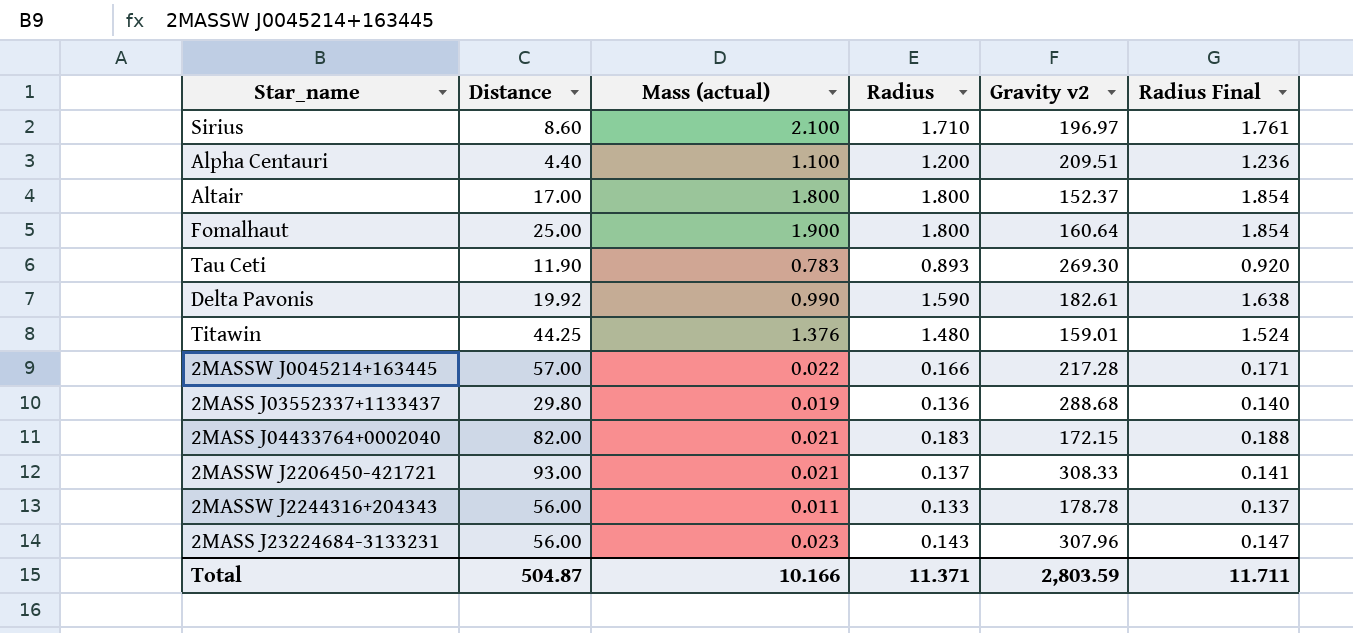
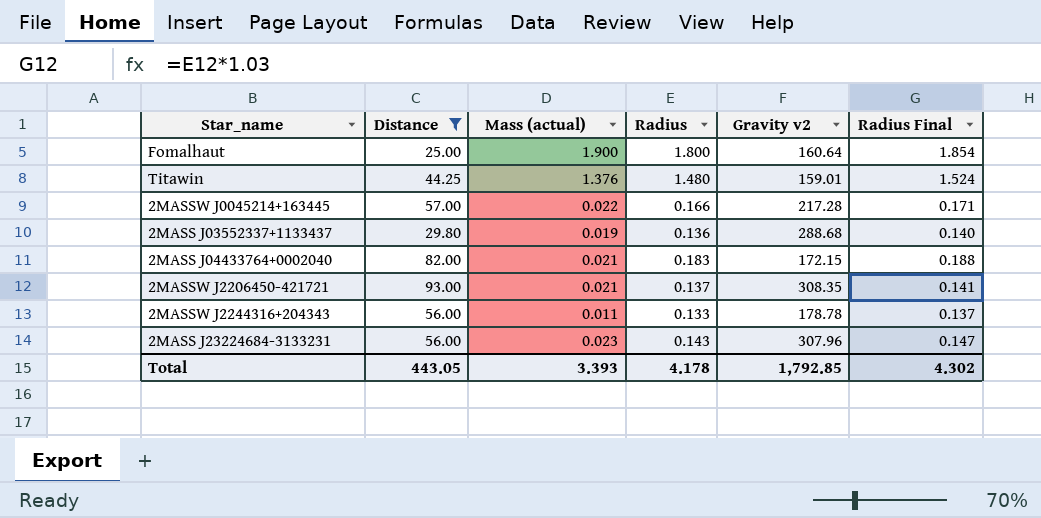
filter: none -> Distance >= 25.00
2MASSW J2206450-421721 | Gravity v2: 308.33 -> 308.35
Total | Distance: 504.87 -> 443.05
Total | Mass (actual): 10.166 -> 3.393
Total | Radius: 11.371 -> 4.178
Total | Gravity v2: 2,803.59 -> 1,792.85
Total | Radius Final: 11.711 -> 4.302

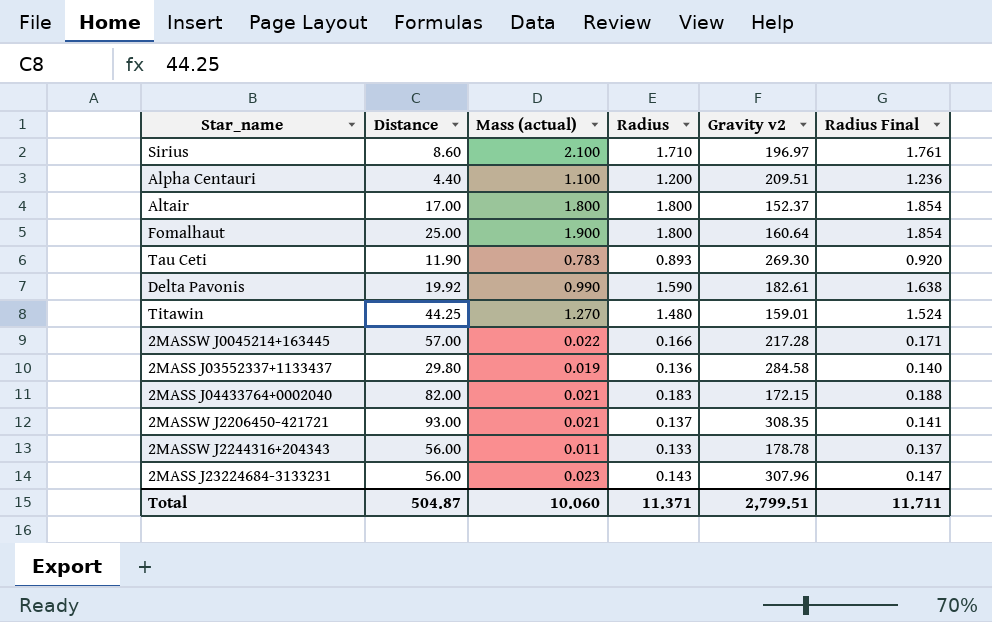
filter: Distance >= 25.00 -> none
Titawin | Mass (actual): 1.376 -> 1.270
2MASS J03552337+1133437 | Gravity v2: 288.68 -> 284.58
Total | Distance: 443.05 -> 504.87
Total | Mass (actual): 3.393 -> 10.060
Total | Radius: 4.178 -> 11.371
Total | Gravity v2: 1,792.85 -> 2,799.51
Total | Radius Final: 4.302 -> 11.711

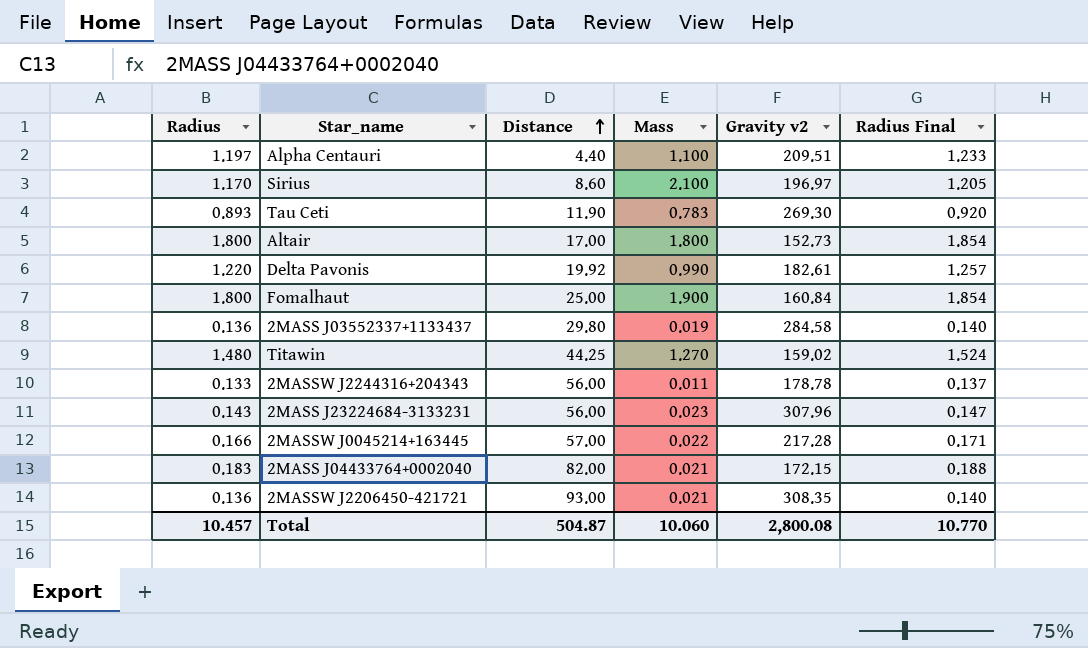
row order: none -> Distance ascending
column Radius | position: 4 -> 1
column name: Mass (actual) -> Mass
Alpha Centauri | Radius: 1.200 -> 1.197
Alpha Centauri | Radius Final: 1.236 -> 1.233
Sirius | Radius: 1.710 -> 1.170
Sirius | Radius Final: 1.761 -> 1.205
Altair | Gravity v2: 152.37 -> 152.73
Delta Pavonis | Radius: 1.590 -> 1.220
Delta Pavonis | Radius Final: 1.638 -> 1.257
Fomalhaut | Gravity v2: 160.64 -> 160.84
Titawin | Gravity v2: 159.01 -> 159.02
2MASSW J2206450-421721 | Radius: 0.137 -> 0.136
2MASSW J2206450-421721 | Radius Final: 0.141 -> 0.140
Total | Radius: 11.371 -> 10.457
Total | Gravity v2: 2,799.51 -> 2,800.08
Total | Radius Final: 11.711 -> 10.770

